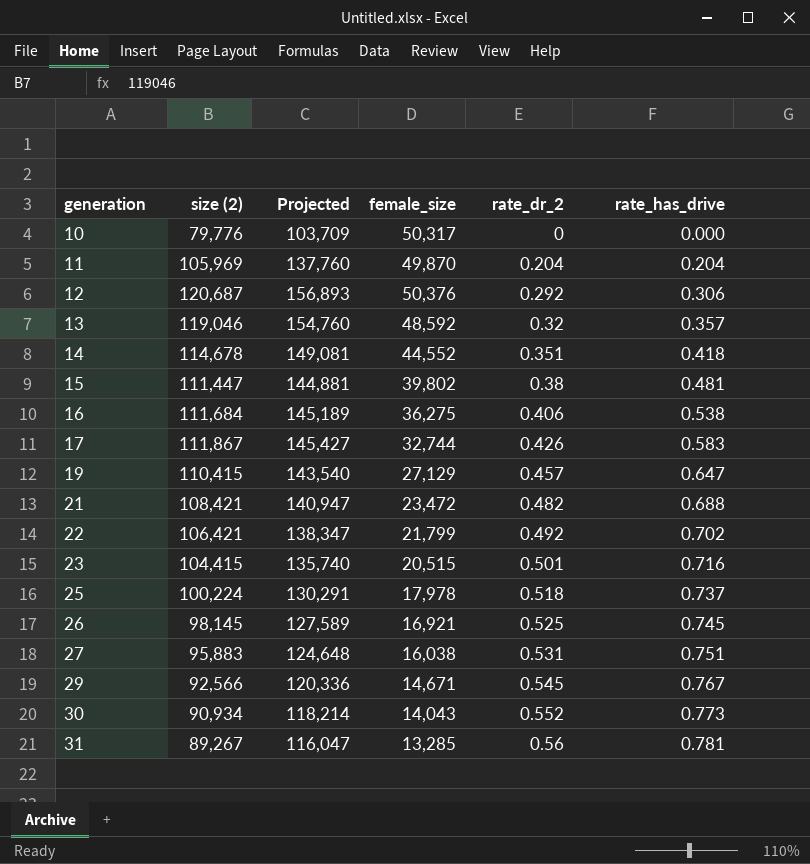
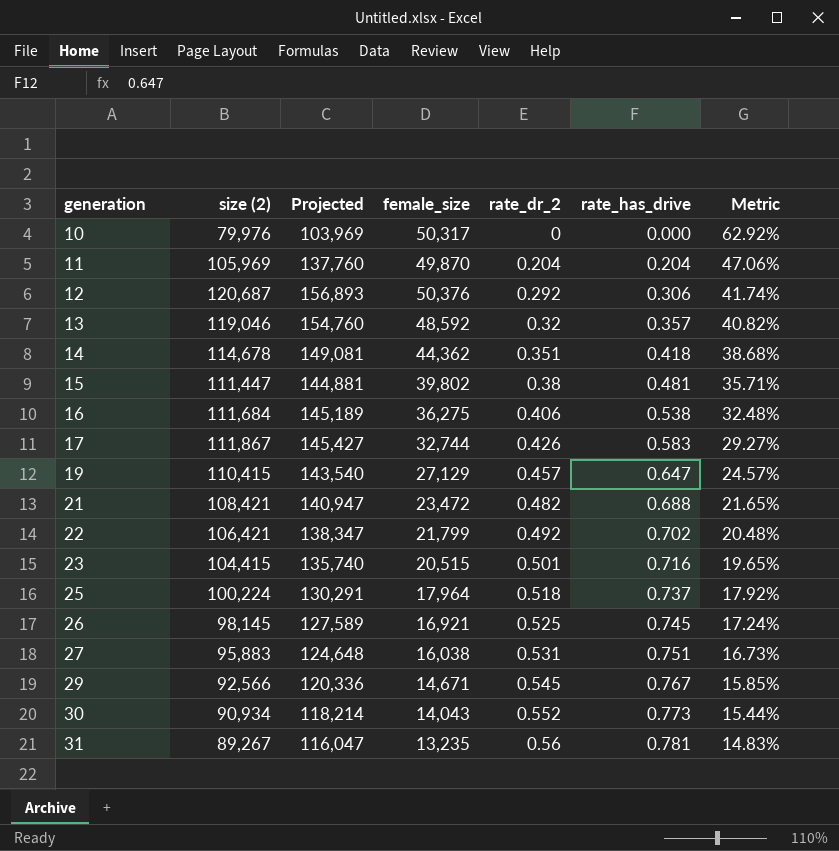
column Metric | formula: none -> [female_size] / [size (2)]
10 | size (2): 79,776 -> 79,976
10 | Projected: 103,709 -> 103,969
14 | female_size: 44,552 -> 44,362
25 | female_size: 17,978 -> 17,964
31 | female_size: 13,285 -> 13,235

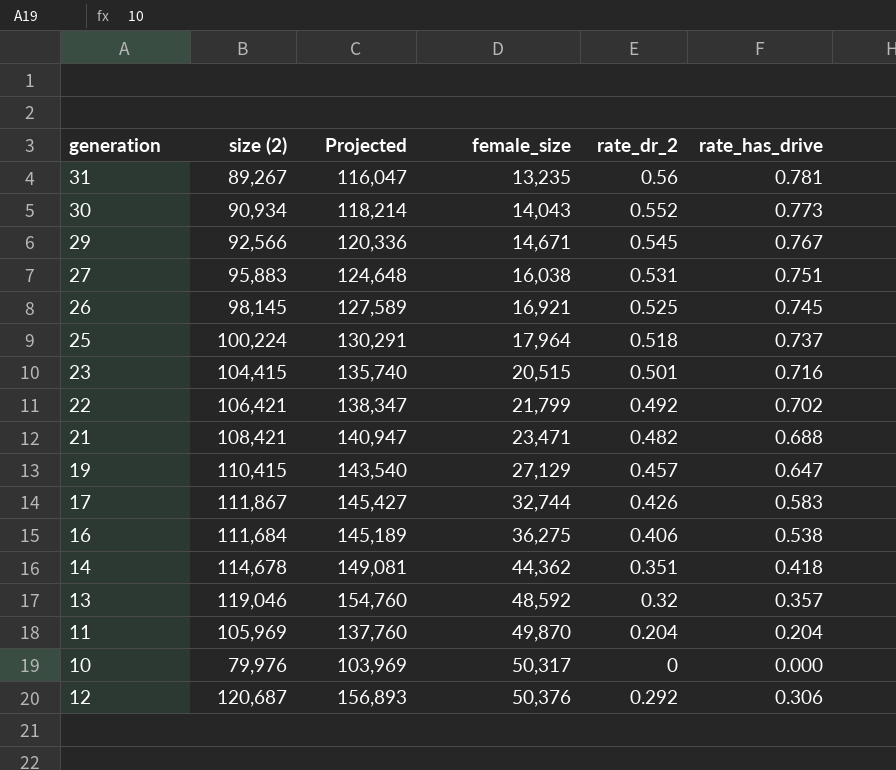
row order: generation ascending -> female_size ascending
column Metric | formula: [female_size] / [size (2)] -> none
row 15: 111,447 | 144,881 | 39,802 | 0.38 | 0.481 | 35.71% -> none
21 | female_size: 23,472 -> 23,471

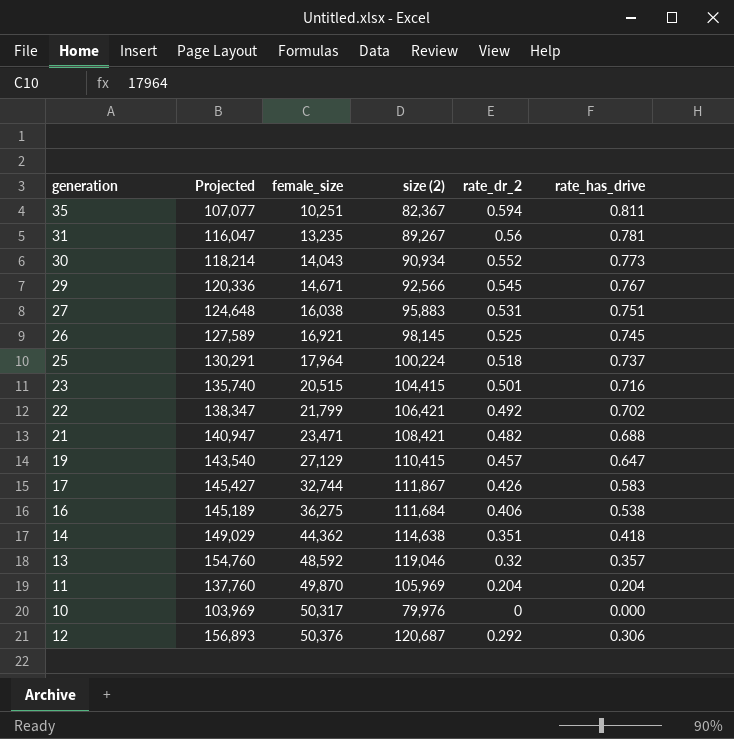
column size (2) | position: 2 -> 4
row 35: none -> 107,077 | 10,251 | 82,367 | 0.594 | 0.811
14 | Projected: 149,081 -> 149,029
14 | size (2): 114,678 -> 114,638

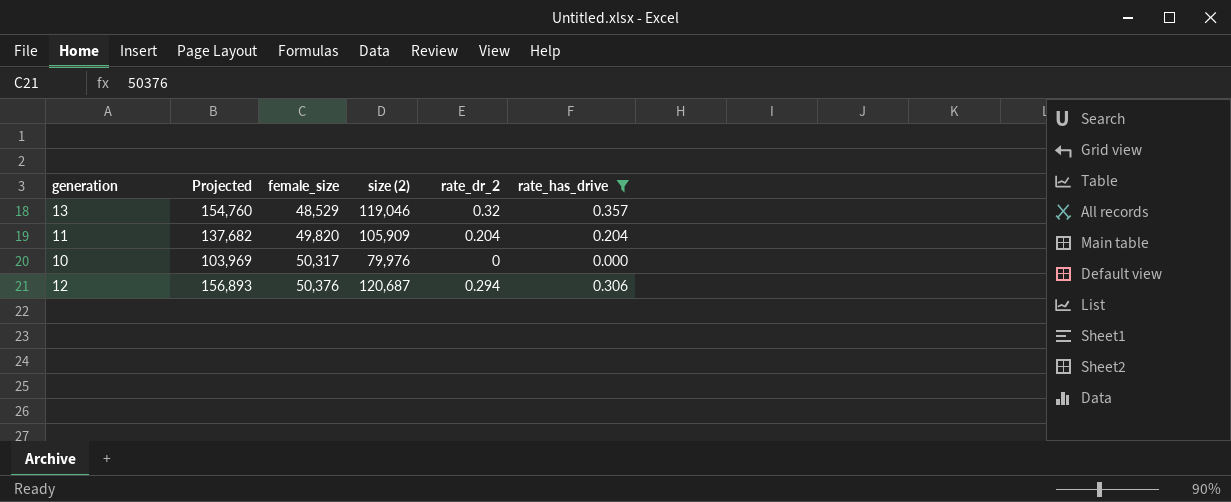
filter: none -> rate_has_drive <= 0.357
13 | female_size: 48,592 -> 48,529
11 | Projected: 137,760 -> 137,682
11 | female_size: 49,870 -> 49,820
11 | size (2): 105,969 -> 105,909
12 | rate_dr_2: 0.292 -> 0.294

